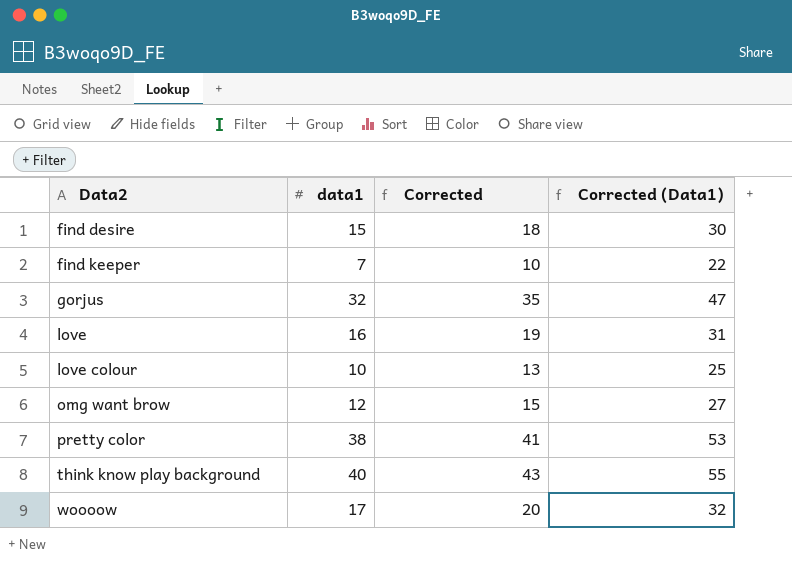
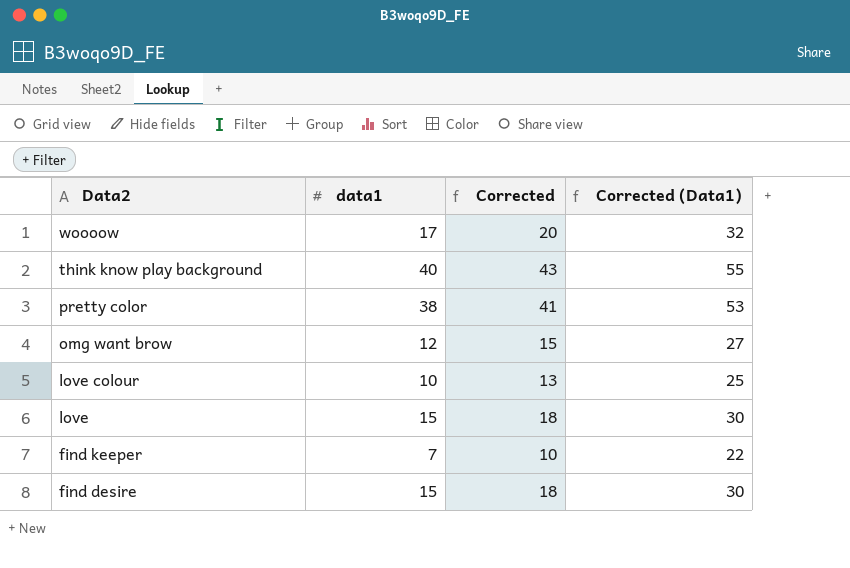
row order: Data2 ascending -> Data2 descending
row gorjus: 32 | 35 | 47 -> none
love | data1: 16 -> 15
love | Corrected: 19 -> 18
love | Corrected (Data1): 31 -> 30

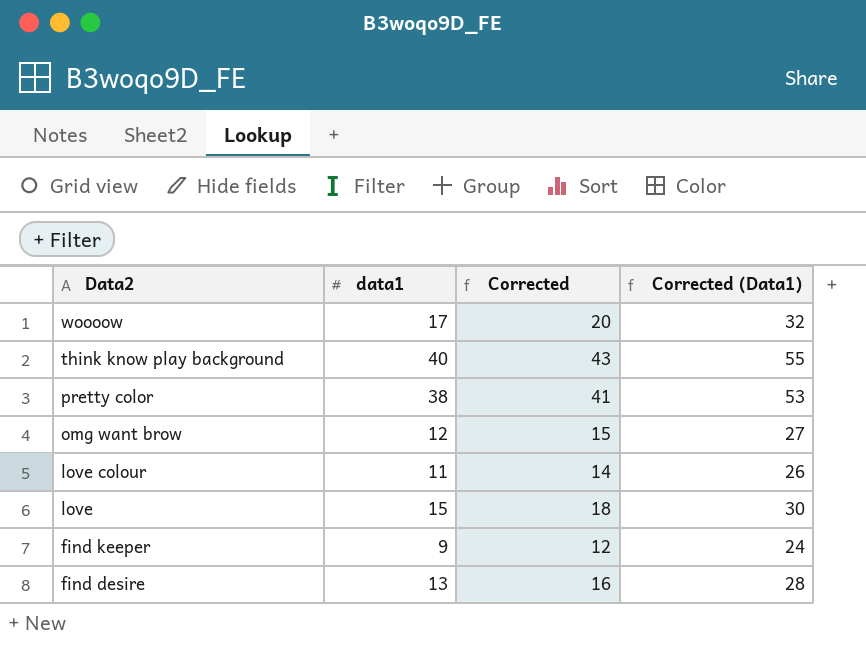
love colour | data1: 10 -> 11
love colour | Corrected: 13 -> 14
love colour | Corrected (Data1): 25 -> 26
find keeper | data1: 7 -> 9
find keeper | Corrected: 10 -> 12
find keeper | Corrected (Data1): 22 -> 24
find desire | data1: 15 -> 13
find desire | Corrected: 18 -> 16
find desire | Corrected (Data1): 30 -> 28

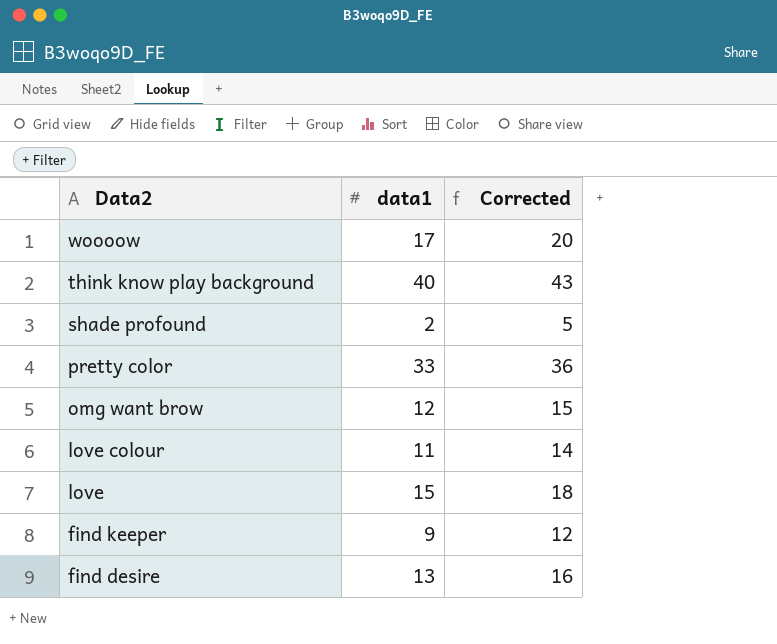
column Corrected (Data1) | formula: [data1] + 15 -> none
row shade profound: none -> 2 | 5
pretty color | data1: 38 -> 33
pretty color | Corrected: 41 -> 36

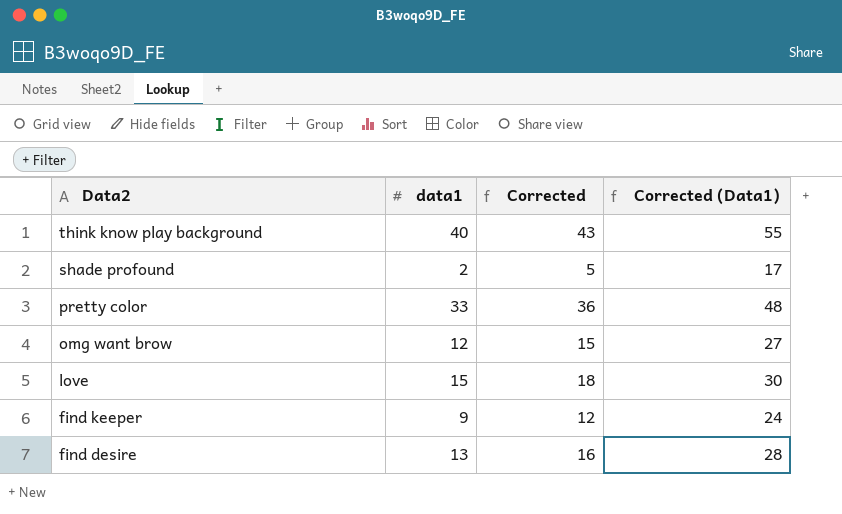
column Corrected (Data1) | formula: none -> [data1] + 15
row woooow: 17 | 20 -> none
row love colour: 11 | 14 -> none

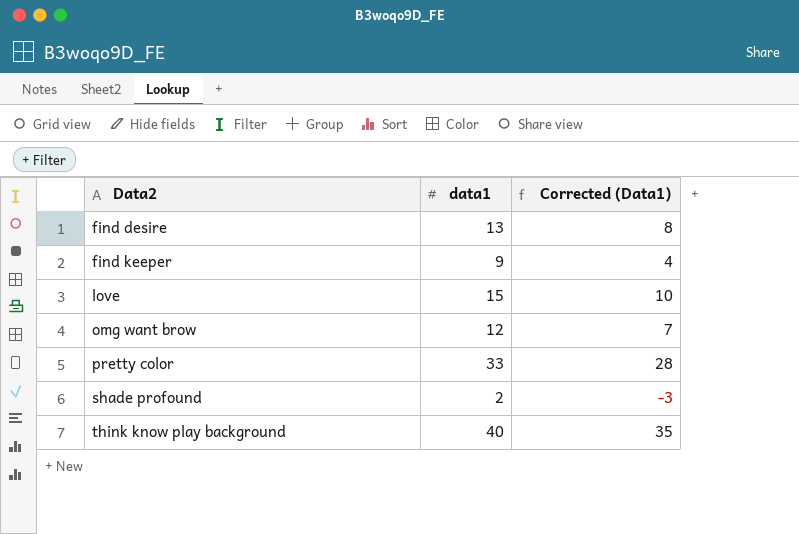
row order: Data2 descending -> Data2 ascending
column Corrected | formula: [data1] + 3 -> none
column Corrected (Data1) | formula: [data1] + 15 -> [data1] - 5

